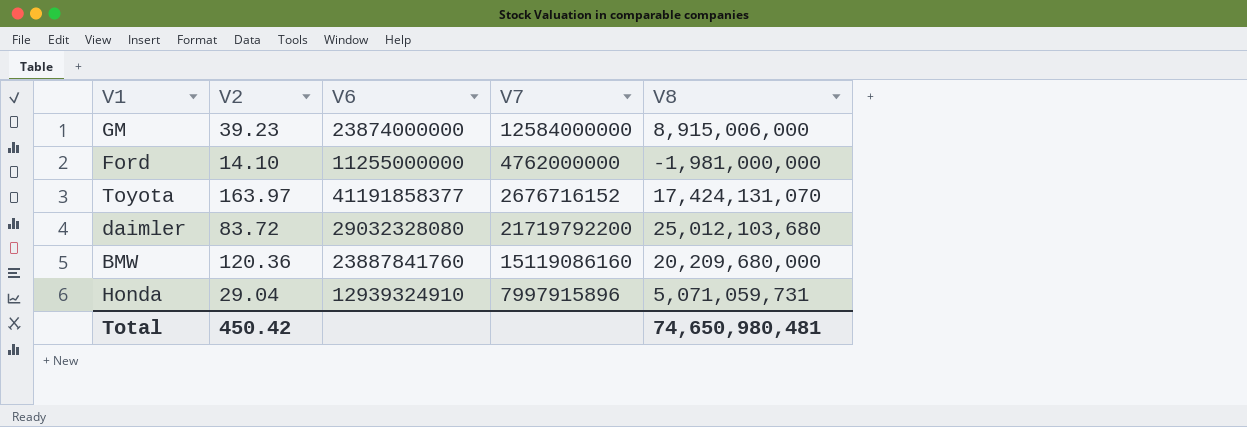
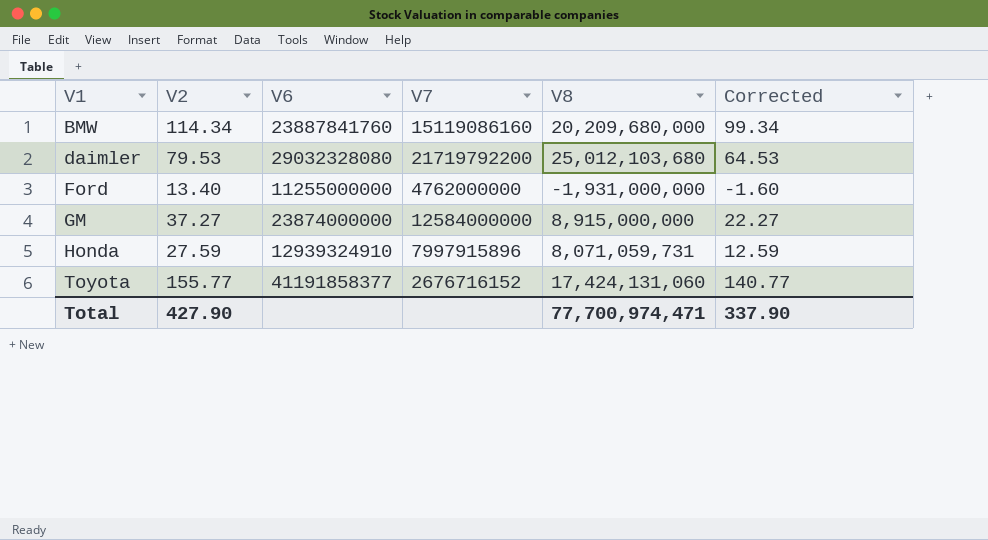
row order: none -> V1 ascending
column Corrected | formula: none -> [V2] - 15
BMW | V2: 120.36 -> 114.34
daimler | V2: 83.72 -> 79.53
Ford | V2: 14.10 -> 13.40
Ford | V8: -1,981,000,000 -> -1,931,000,000
GM | V2: 39.23 -> 37.27
GM | V8: 8,915,006,000 -> 8,915,000,000
Honda | V2: 29.04 -> 27.59
Honda | V8: 5,071,059,731 -> 8,071,059,731
Toyota | V2: 163.97 -> 155.77
Toyota | V8: 17,424,131,070 -> 17,424,131,060
Total | V2: 450.42 -> 427.90
Total | V8: 74,650,980,481 -> 77,700,974,471

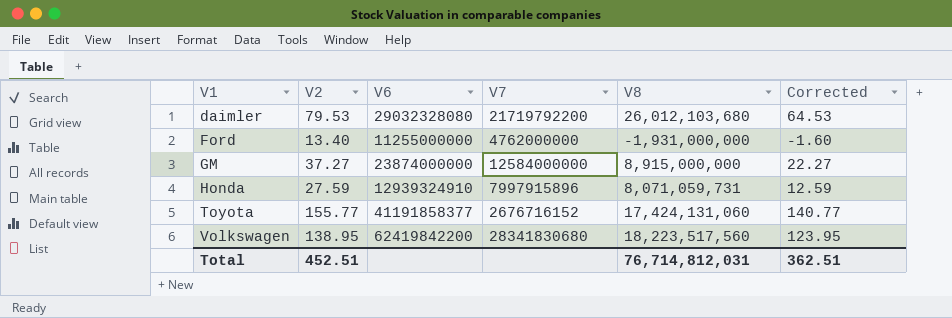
row BMW: 114.34 | 23887841760 | 15119086160 | 20,209,680,000 | 99.34 -> none
daimler | V8: 25,012,103,680 -> 26,012,103,680
row Volkswagen: none -> 138.95 | 62419842200 | 28341830680 | 18,223,517,560 | 123.95
Total | V2: 427.90 -> 452.51
Total | V8: 77,700,974,471 -> 76,714,812,031
Total | Corrected: 337.90 -> 362.51

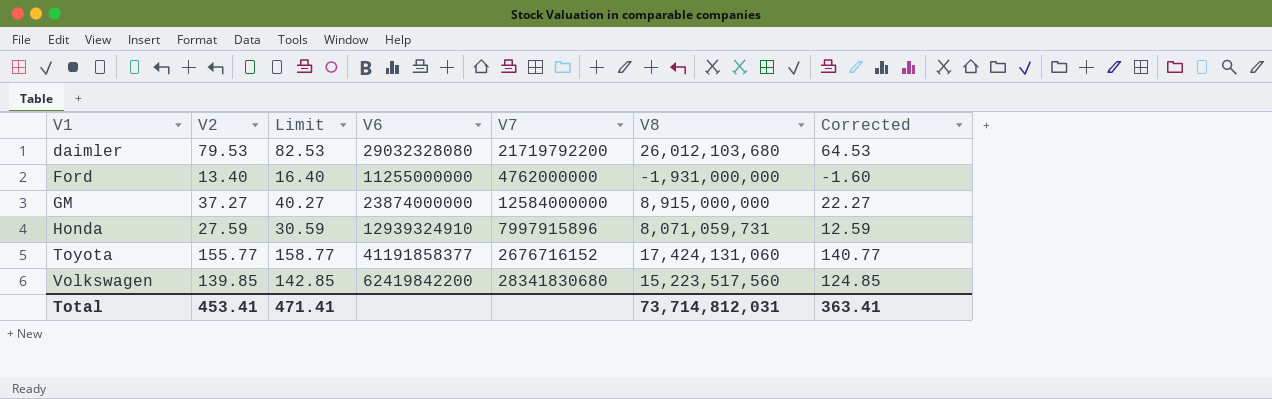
column Limit | formula: none -> [V2] + 3
Volkswagen | V2: 138.95 -> 139.85
Volkswagen | V8: 18,223,517,560 -> 15,223,517,560
Volkswagen | Corrected: 123.95 -> 124.85
Total | V2: 452.51 -> 453.41
Total | V8: 76,714,812,031 -> 73,714,812,031
Total | Corrected: 362.51 -> 363.41

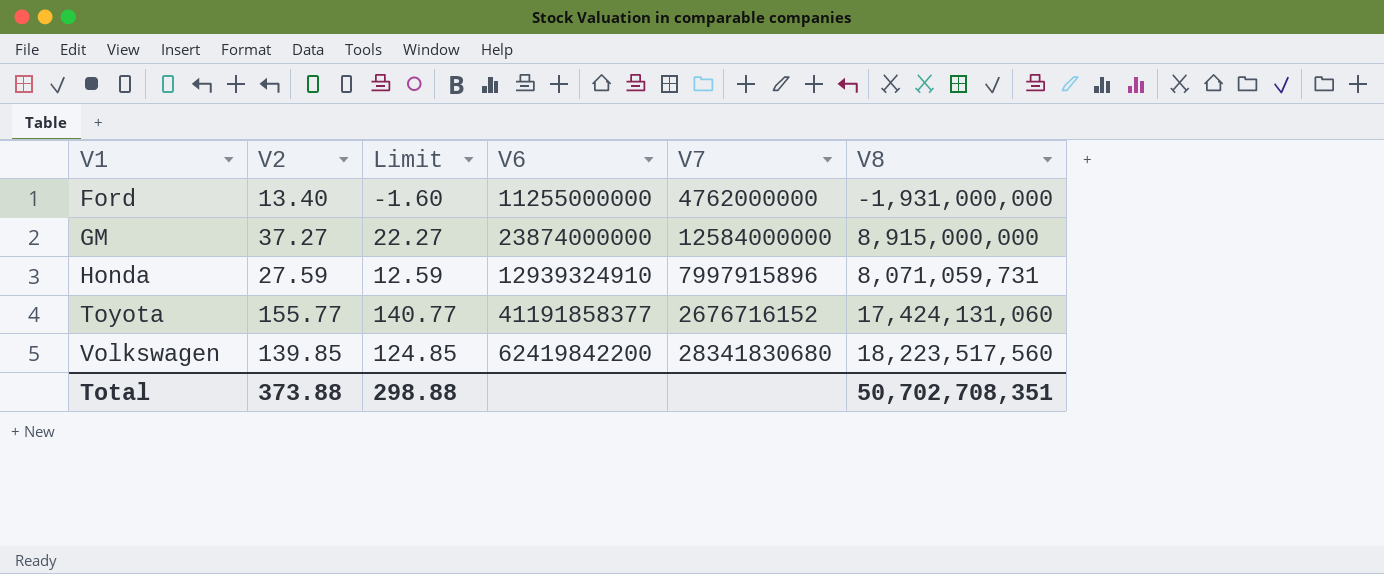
column Corrected | formula: [V2] - 15 -> none
column Limit | formula: [V2] + 3 -> [V2] - 15
row daimler: 79.53 | 82.53 | 29032328080 | 21719792200 | 26,012,103,680 | 64.53 -> none
Volkswagen | V8: 15,223,517,560 -> 18,223,517,560
Total | V2: 453.41 -> 373.88
Total | Limit: 471.41 -> 298.88
Total | V8: 73,714,812,031 -> 50,702,708,351

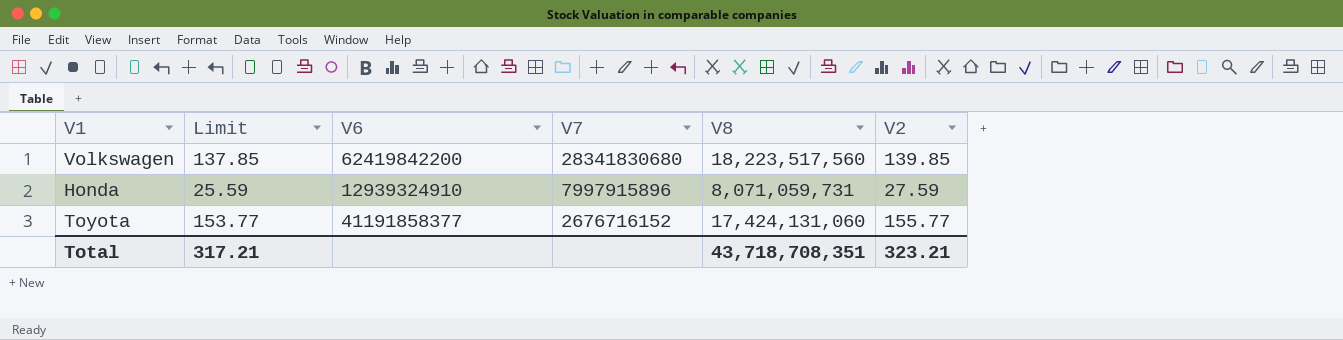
row order: V1 ascending -> V7 descending
column Limit | formula: [V2] - 15 -> [V2] - 2
column V2 | position: 2 -> 6
row Ford: 13.40 | -1.60 | 11255000000 | 4762000000 | -1,931,000,000 -> none
row GM: 37.27 | 22.27 | 23874000000 | 12584000000 | 8,915,000,000 -> none
Total | Limit: 298.88 -> 317.21
Total | V8: 50,702,708,351 -> 43,718,708,351
Total | V2: 373.88 -> 323.21

